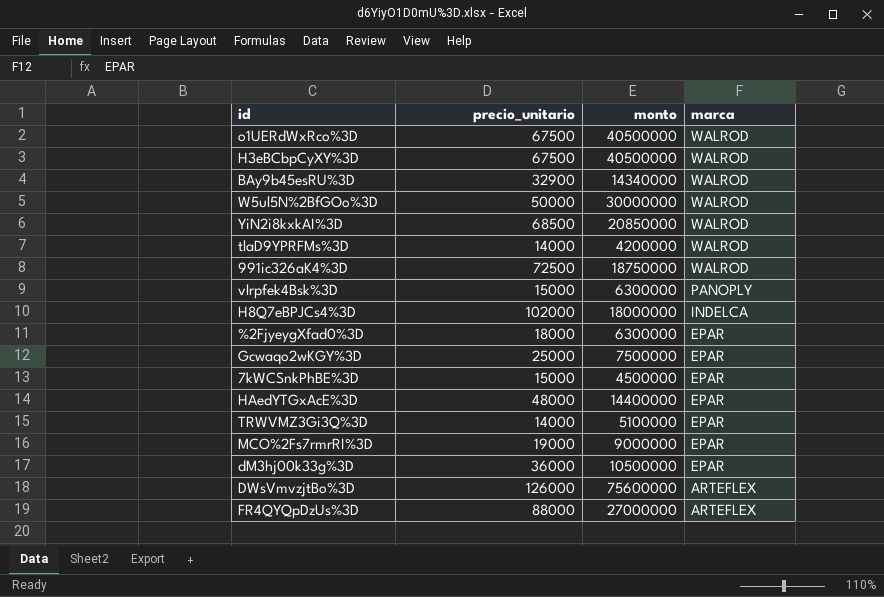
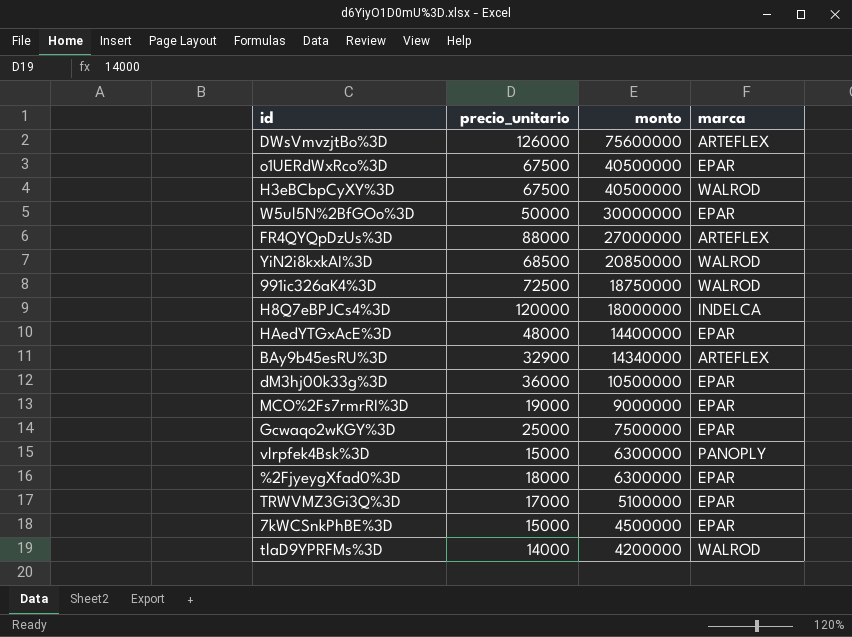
row order: marca descending -> monto descending
o1UERdWxRco%3D | marca: WALROD -> EPAR
W5ul5N%2BfGOo%3D | marca: WALROD -> EPAR
H8Q7eBPJCs4%3D | precio_unitario: 102000 -> 120000
BAy9b45esRU%3D | marca: WALROD -> ARTEFLEX
TRWVMZ3Gi3Q%3D | precio_unitario: 14000 -> 17000

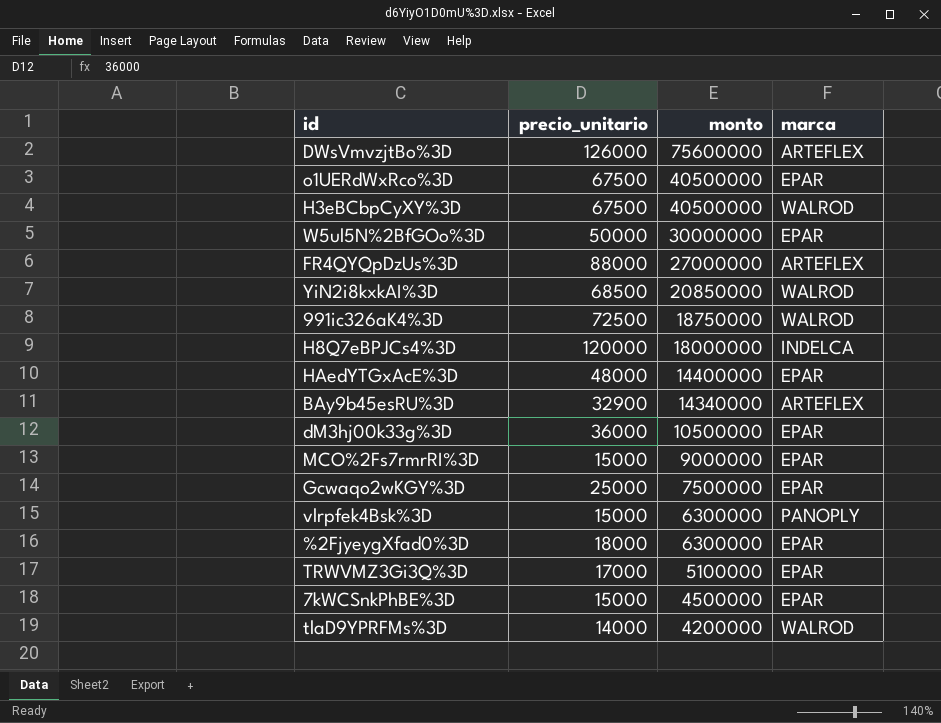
MCO%2Fs7rmrRI%3D | precio_unitario: 19000 -> 15000

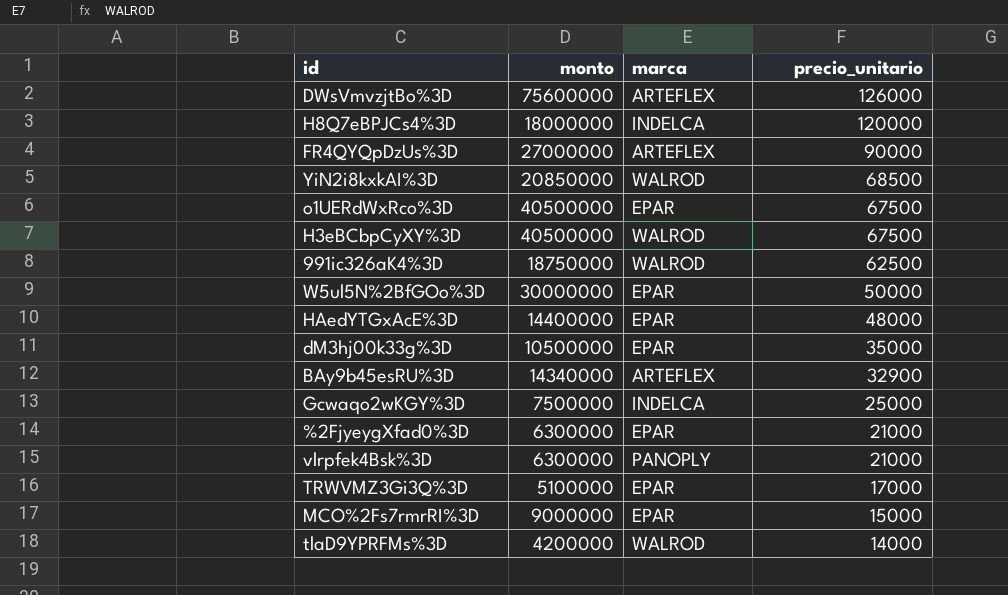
row order: monto descending -> precio_unitario descending
column precio_unitario | position: 2 -> 4
row 7kWCSnkPhBE%3D: 15000 | 4500000 | EPAR -> none
FR4QYQpDzUs%3D | precio_unitario: 88000 -> 90000
991ic326aK4%3D | precio_unitario: 72500 -> 62500
dM3hj00k33g%3D | precio_unitario: 36000 -> 35000
Gcwaqo2wKGY%3D | marca: EPAR -> INDELCA
%2FjyeygXfad0%3D | precio_unitario: 18000 -> 21000
vlrpfek4Bsk%3D | precio_unitario: 15000 -> 21000

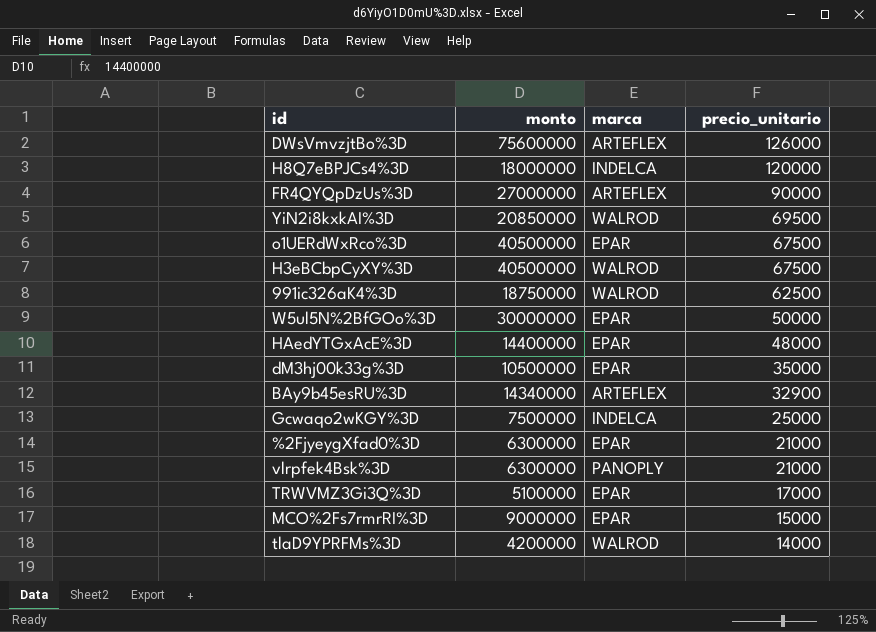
YiN2i8kxkAI%3D | precio_unitario: 68500 -> 69500

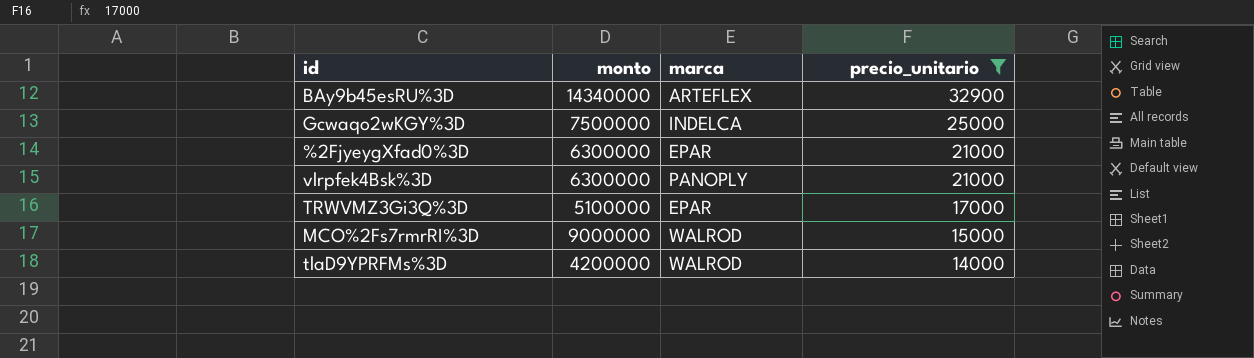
filter: none -> precio_unitario <= 32900
MCO%2Fs7rmrRI%3D | marca: EPAR -> WALROD

